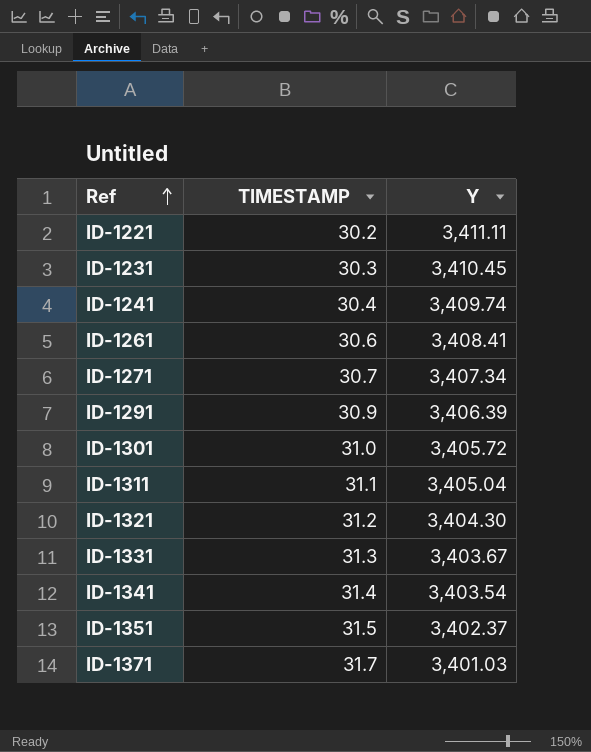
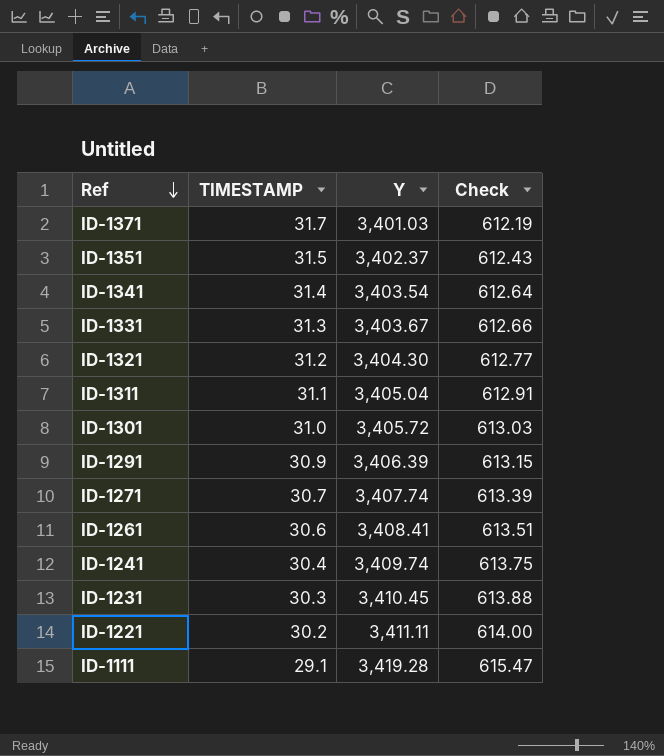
row order: Ref ascending -> Ref descending
column Check | formula: none -> [Y] * 0.18
ID-1271 | Y: 3,407.34 -> 3,407.74
row ID-1111: none -> 29.1 | 3,419.28 | 615.47

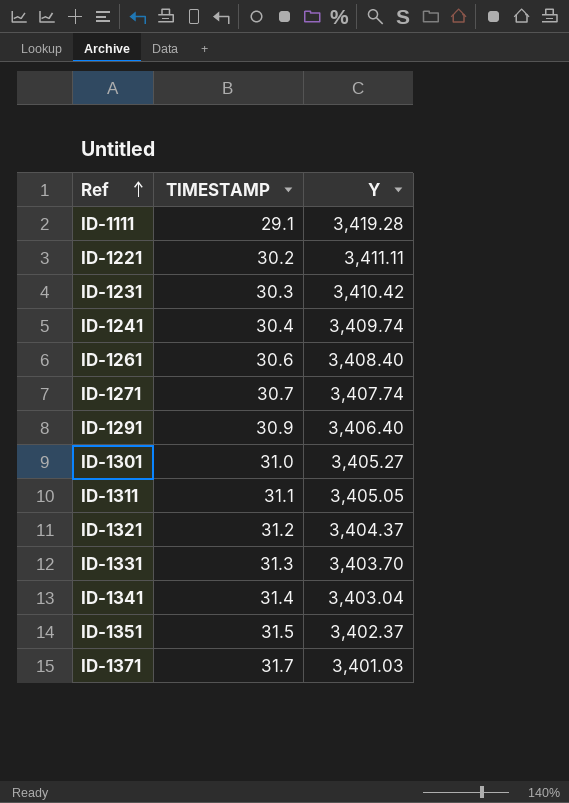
row order: Ref descending -> Ref ascending
column Check | formula: [Y] * 0.18 -> none
ID-1231 | Y: 3,410.45 -> 3,410.42
ID-1261 | Y: 3,408.41 -> 3,408.40
ID-1291 | Y: 3,406.39 -> 3,406.40
ID-1301 | Y: 3,405.72 -> 3,405.27
ID-1311 | Y: 3,405.04 -> 3,405.05
ID-1321 | Y: 3,404.30 -> 3,404.37
ID-1331 | Y: 3,403.67 -> 3,403.70
ID-1341 | Y: 3,403.54 -> 3,403.04

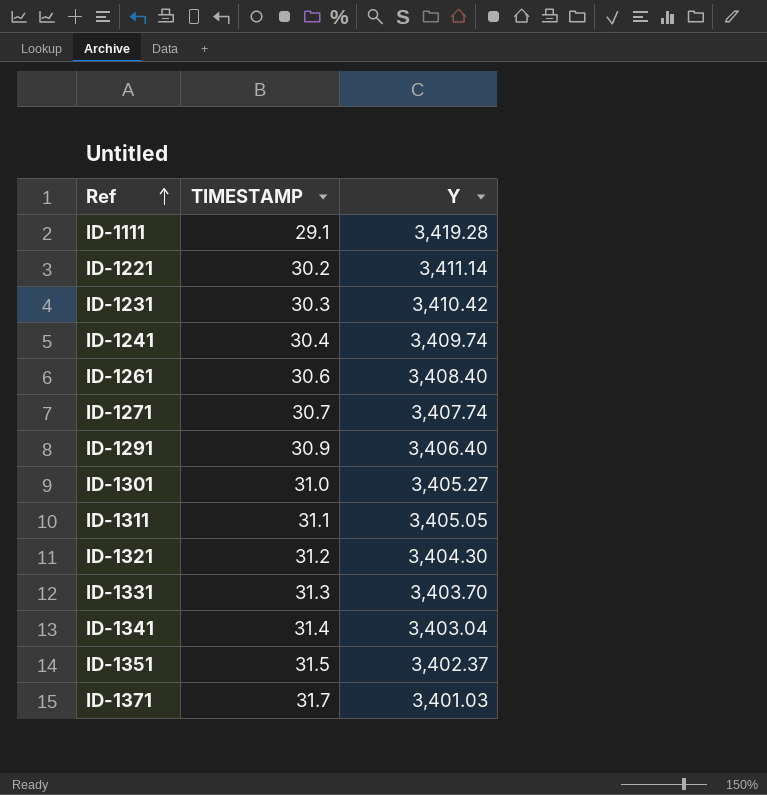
ID-1221 | Y: 3,411.11 -> 3,411.14
ID-1321 | Y: 3,404.37 -> 3,404.30

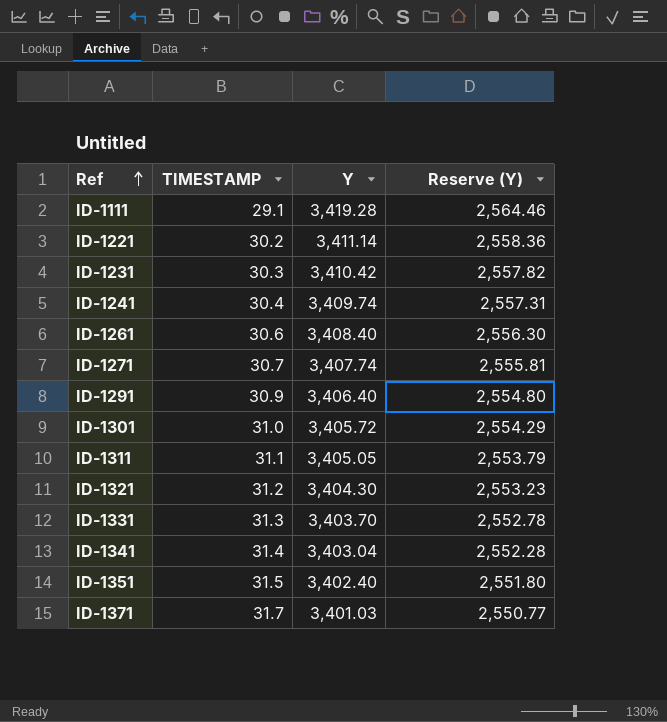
column Reserve (Y) | formula: none -> [Y] * 0.75
ID-1301 | Y: 3,405.27 -> 3,405.72
ID-1351 | Y: 3,402.37 -> 3,402.40

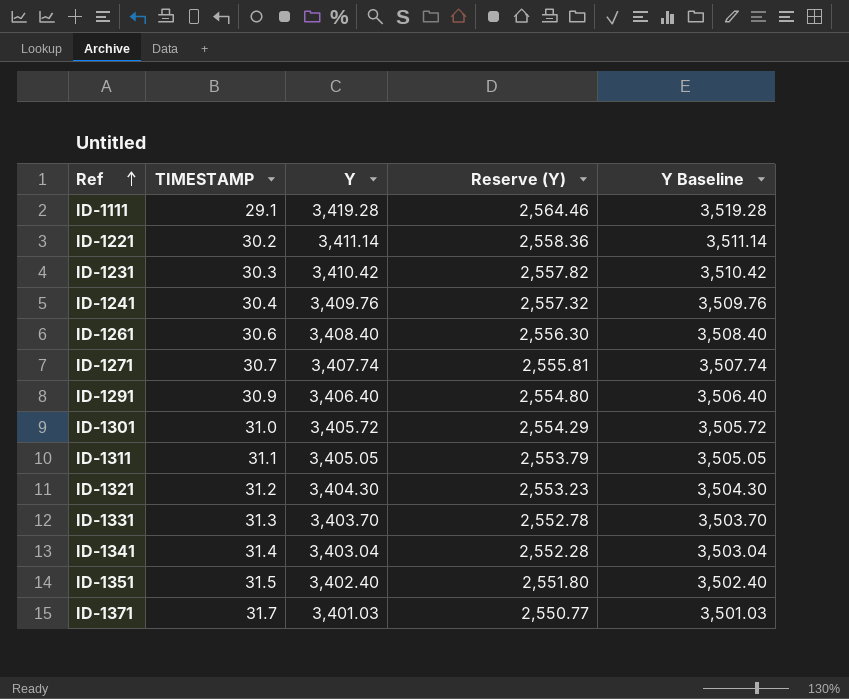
column Y Baseline | formula: none -> [Y] + 100
ID-1241 | Y: 3,409.74 -> 3,409.76
ID-1241 | Reserve (Y): 2,557.31 -> 2,557.32

